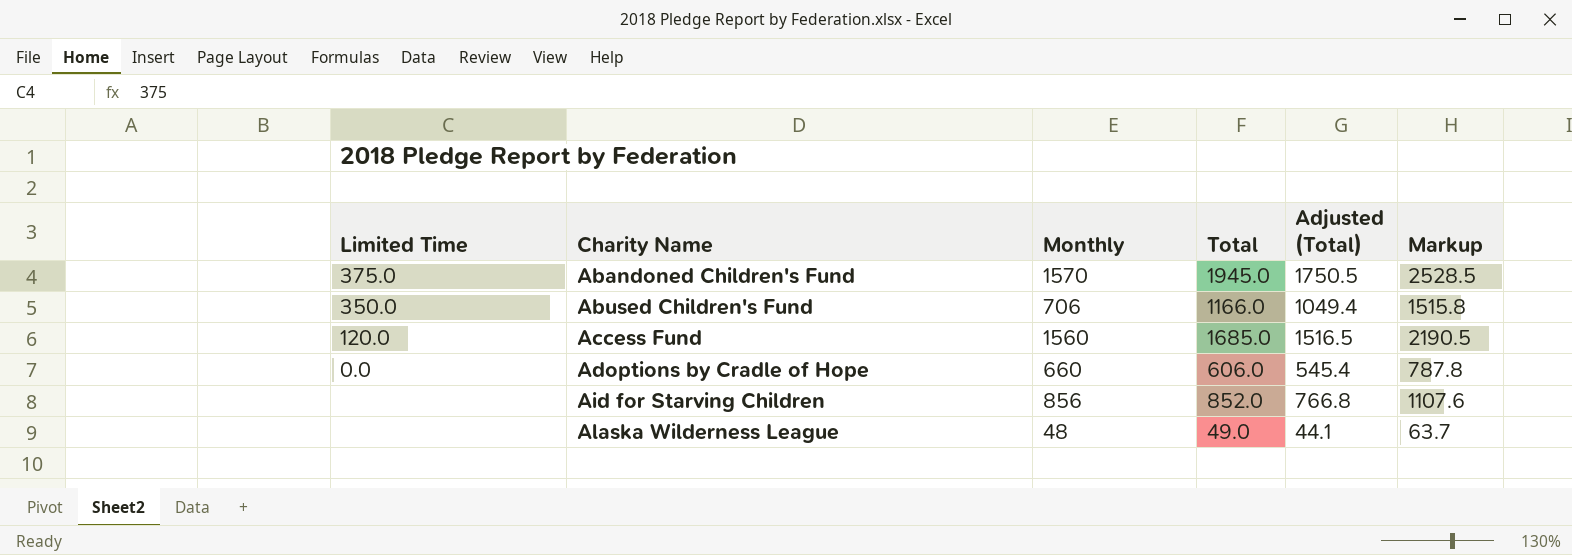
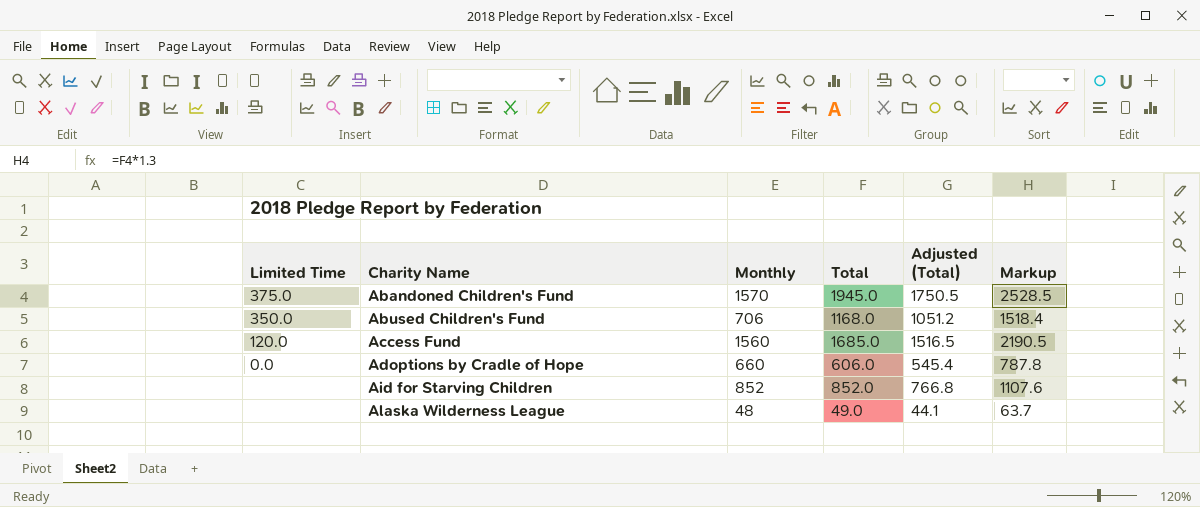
Abused Children's Fund | Total: 1166.0 -> 1168.0
Abused Children's Fund | Adjusted (Total): 1049.4 -> 1051.2
Abused Children's Fund | Markup: 1515.8 -> 1518.4
Aid for Starving Children | Monthly: 856 -> 852

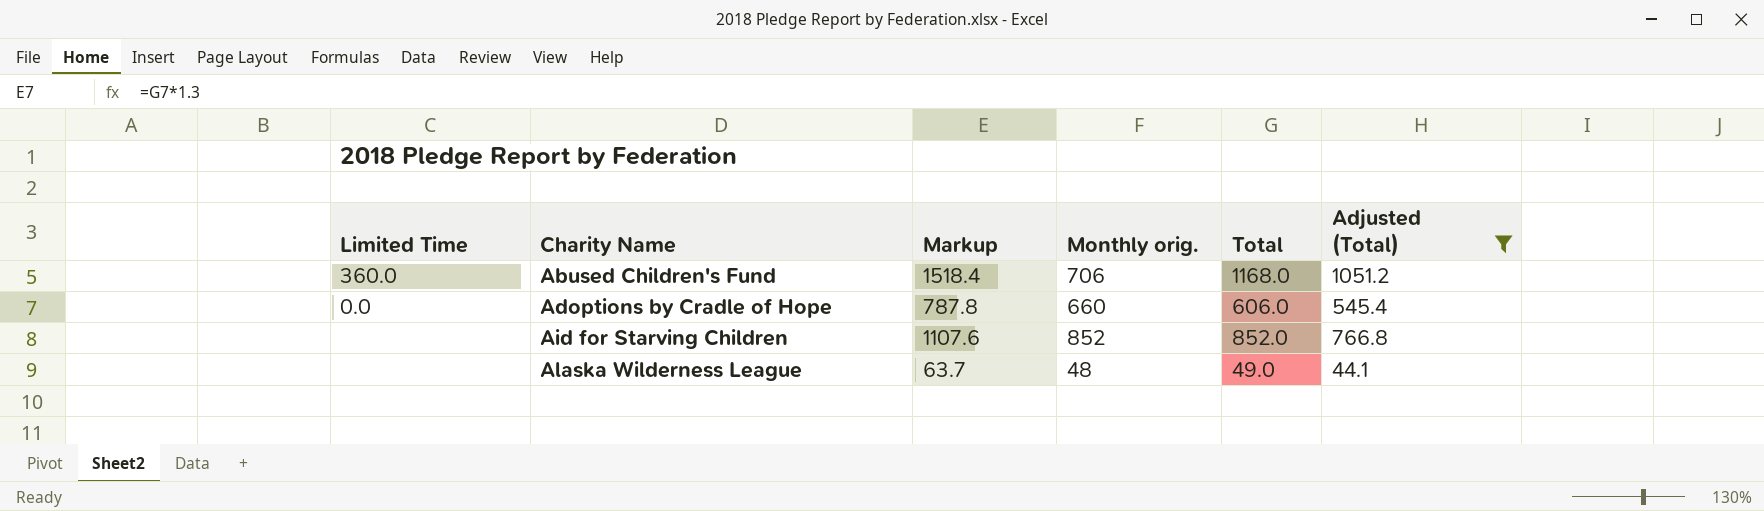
filter: none -> Adjusted (Total) <= 1051.2
column Markup | position: 6 -> 3
column name: Monthly -> Monthly orig.
Abused Children's Fund | Limited Time: 350.0 -> 360.0

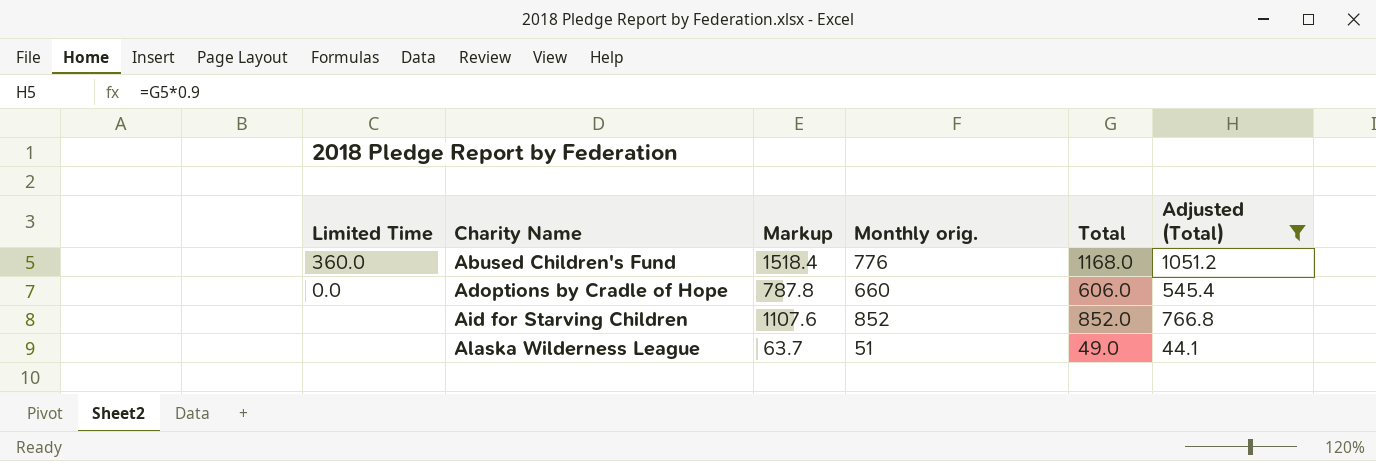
Abused Children's Fund | Monthly orig.: 706 -> 776
Alaska Wilderness League | Monthly orig.: 48 -> 51

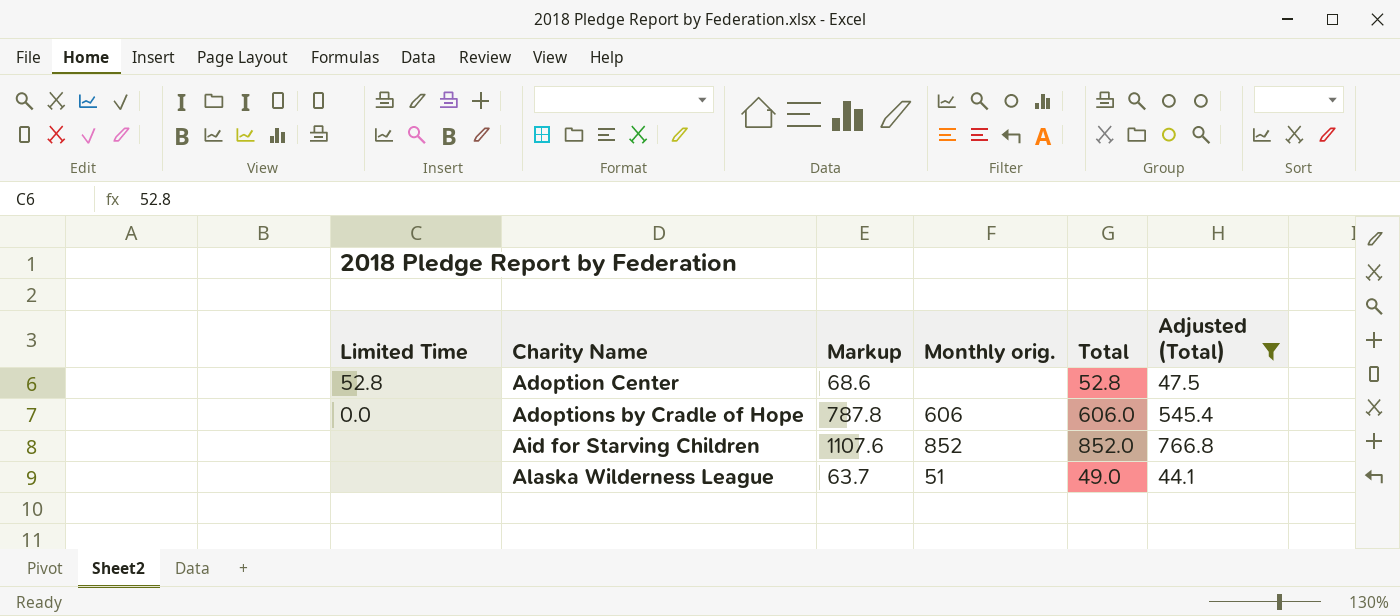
row Abused Children's Fund: 360.0 | 1518.4 | 776 | 1168.0 | 1051.2 -> none
row Adoption Center: none -> 52.8 | 68.6 | none | 52.8 | 47.5
Adoptions by Cradle of Hope | Monthly orig.: 660 -> 606

